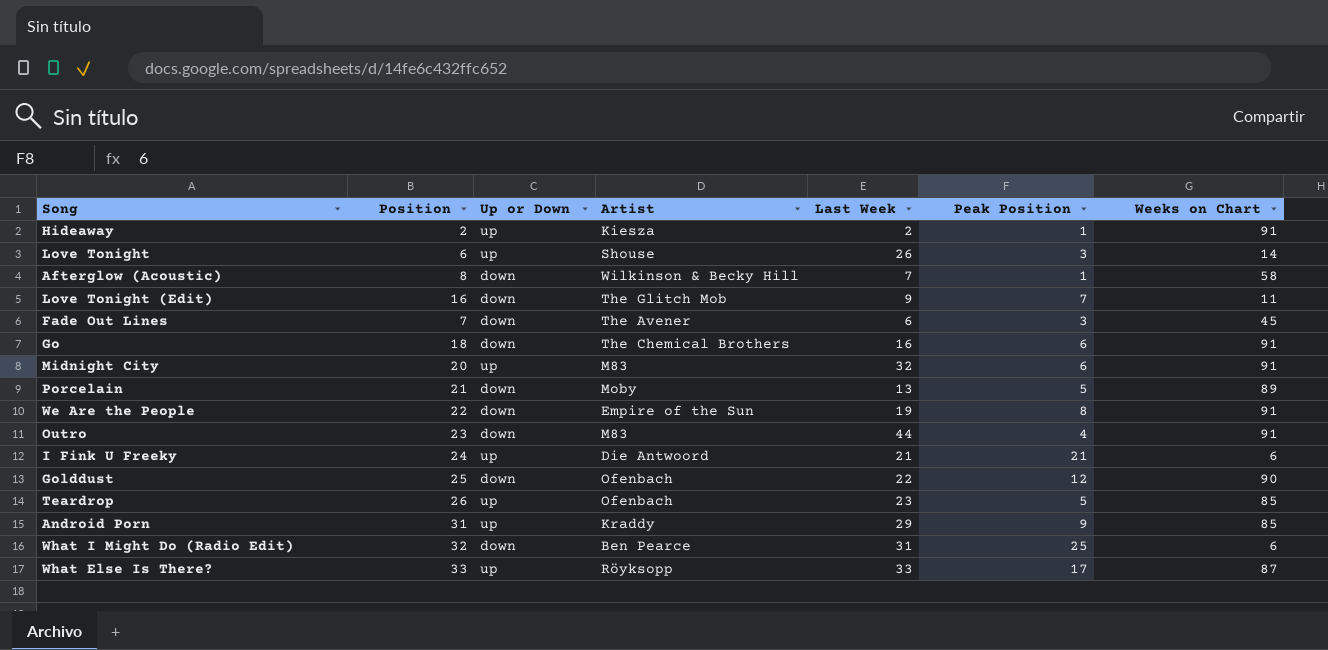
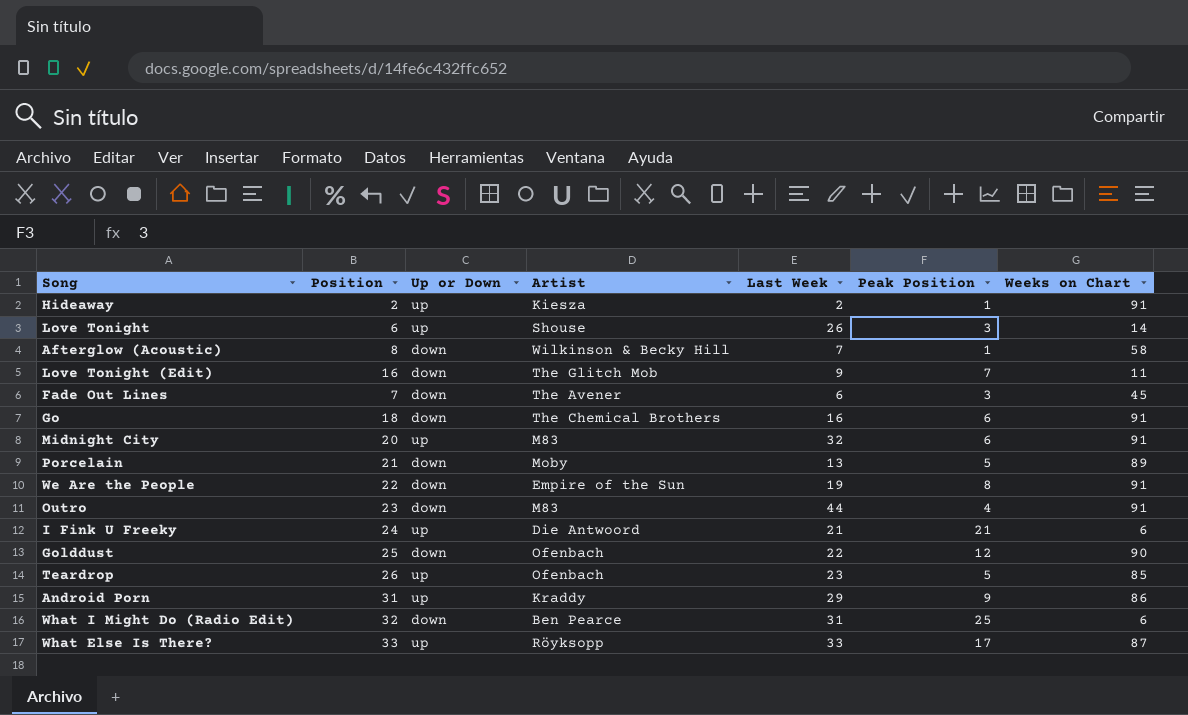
Android Porn | Weeks on Chart: 85 -> 86

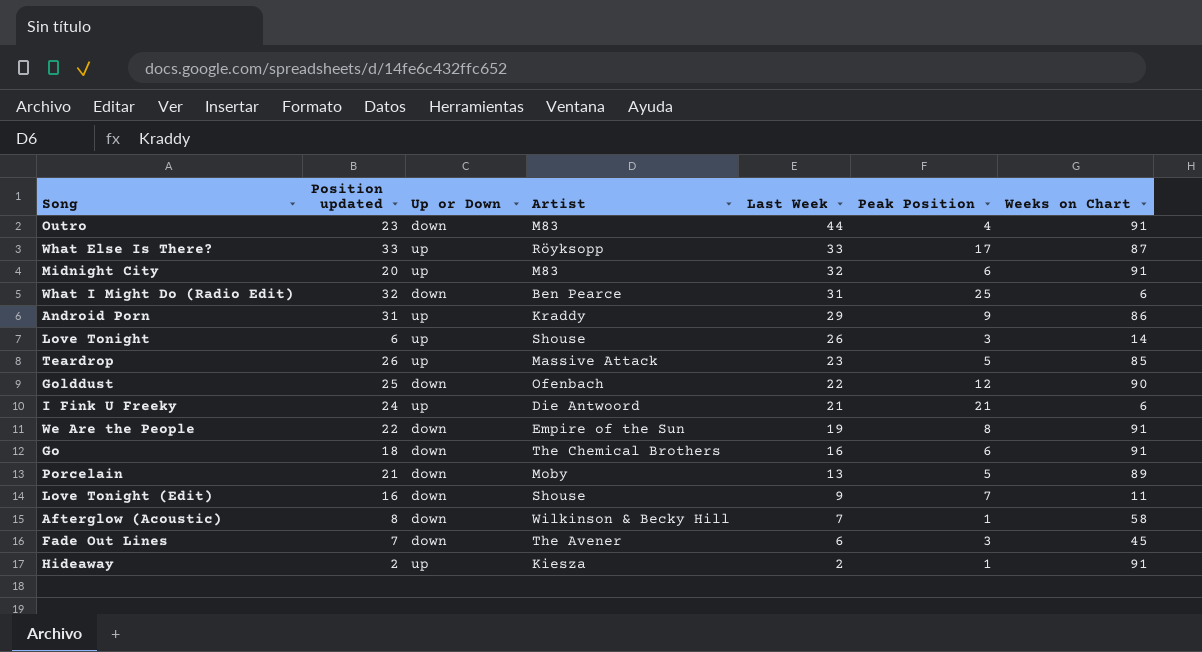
row order: none -> Last Week descending
column name: Position -> Position updated
Teardrop | Artist: Ofenbach -> Massive Attack
Love Tonight (Edit) | Artist: The Glitch Mob -> Shouse

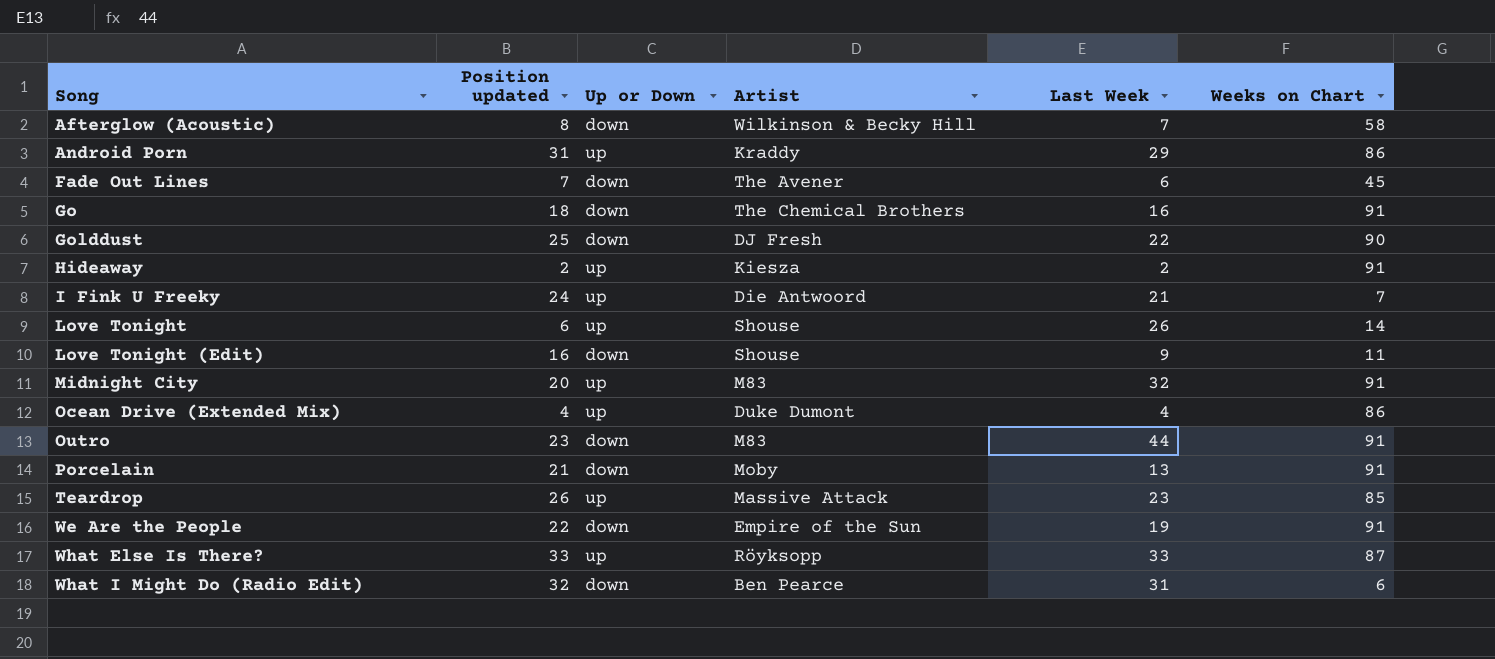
row order: Last Week descending -> Song ascending
column Peak Position | position: 6 -> none
Golddust | Artist: Ofenbach -> DJ Fresh
I Fink U Freeky | Weeks on Chart: 6 -> 7
row Ocean Drive (Extended Mix): none -> 4 | up | Duke Dumont | 4 | 86
Porcelain | Weeks on Chart: 89 -> 91

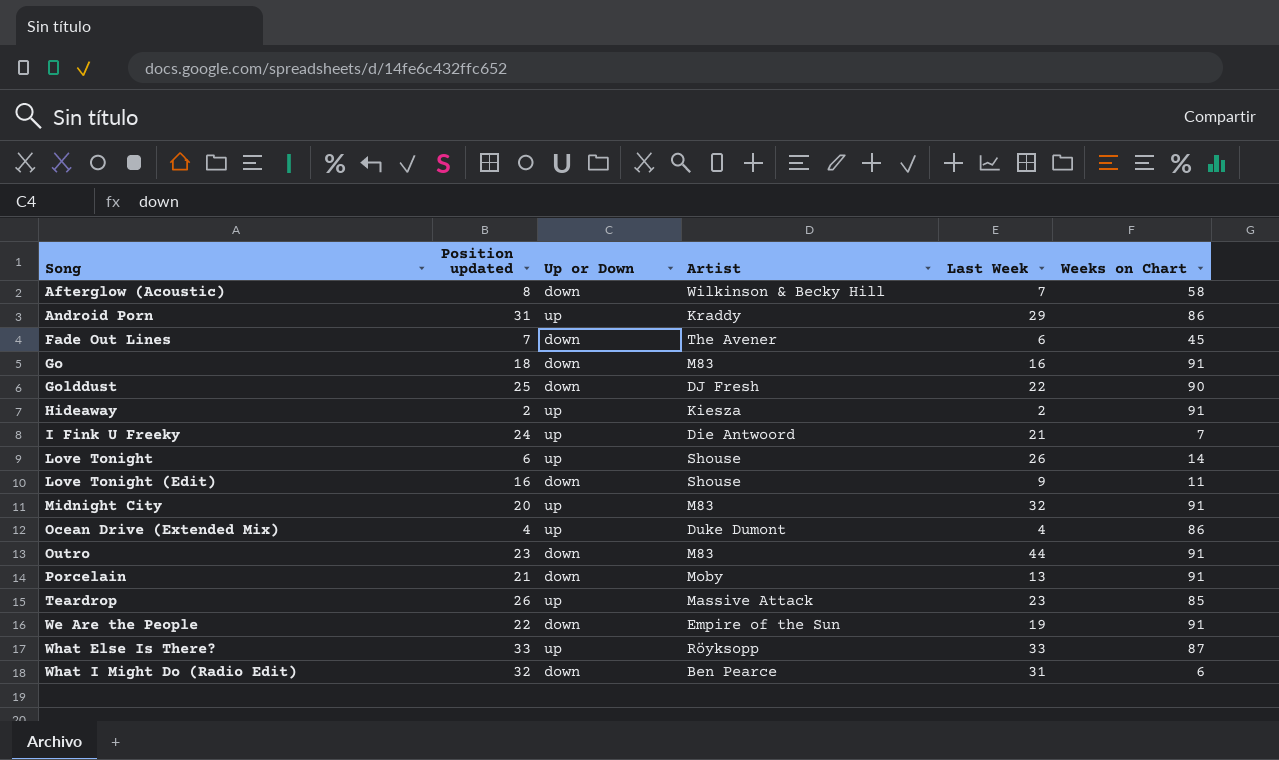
Go | Artist: The Chemical Brothers -> M83

